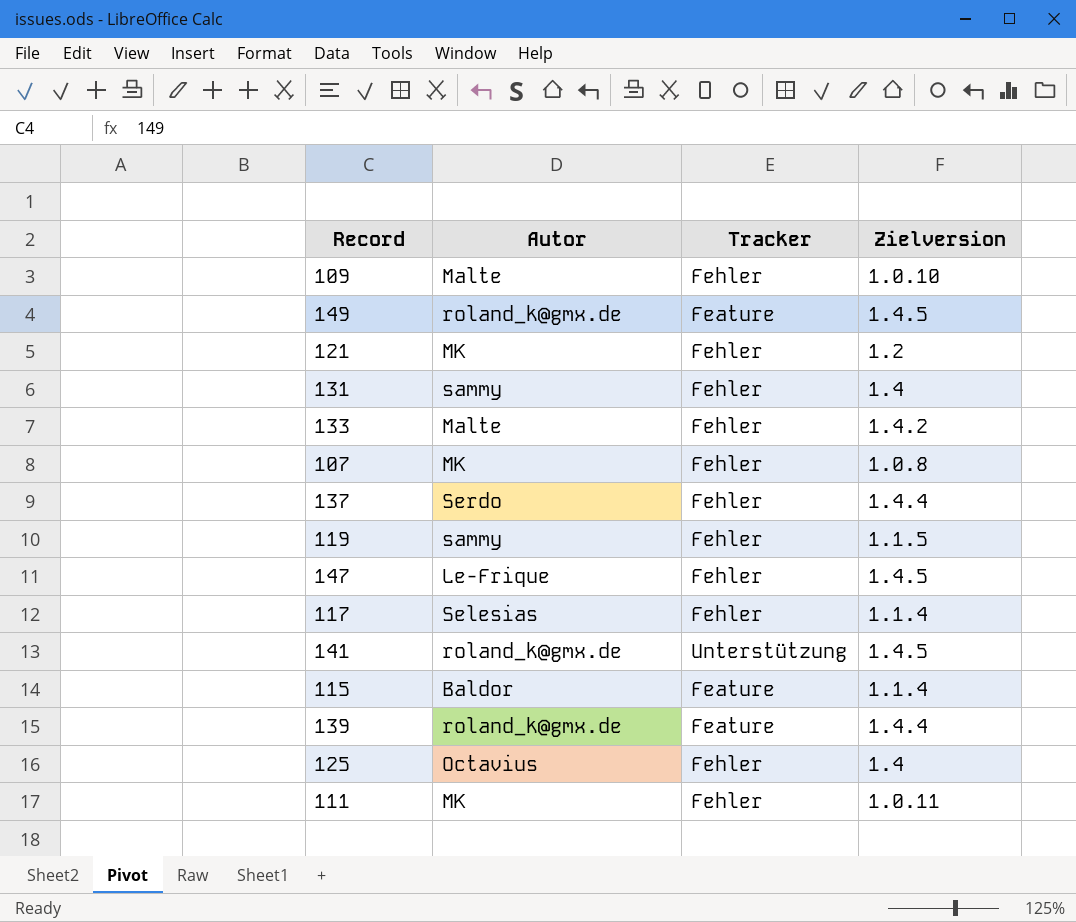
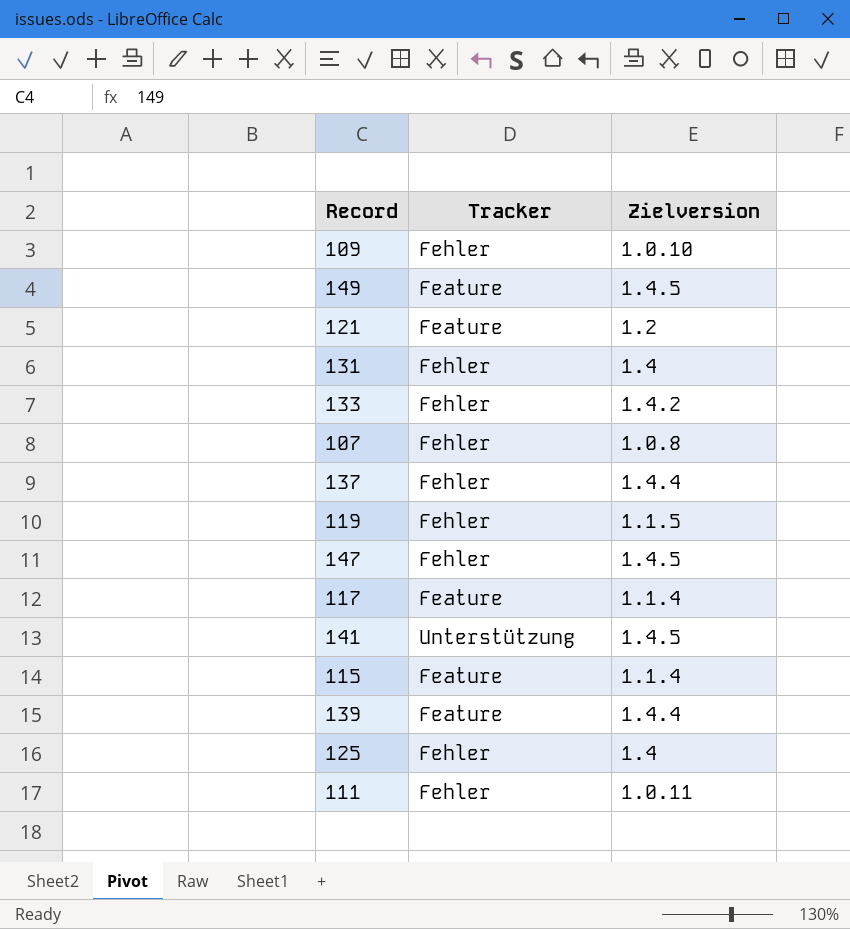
column Autor | position: 2 -> none
121 | Tracker: Fehler -> Feature
117 | Tracker: Fehler -> Feature

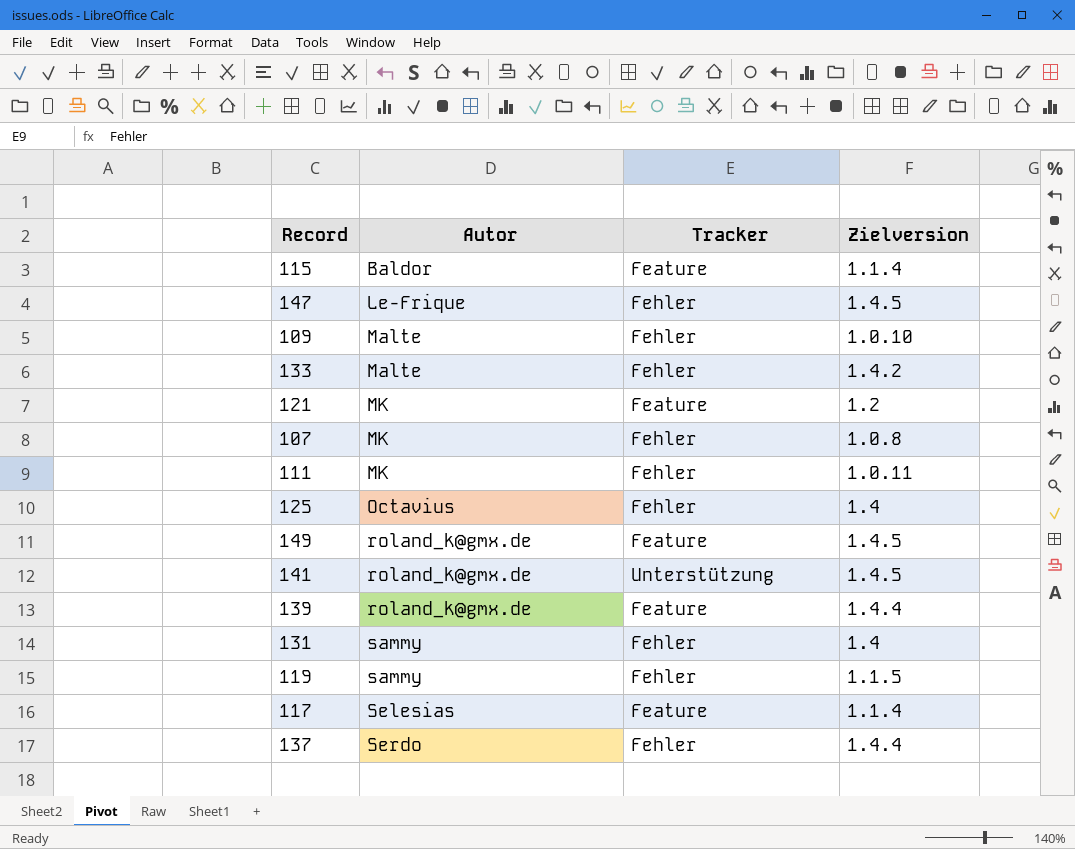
row order: none -> Autor ascending
column Autor | position: none -> 2

